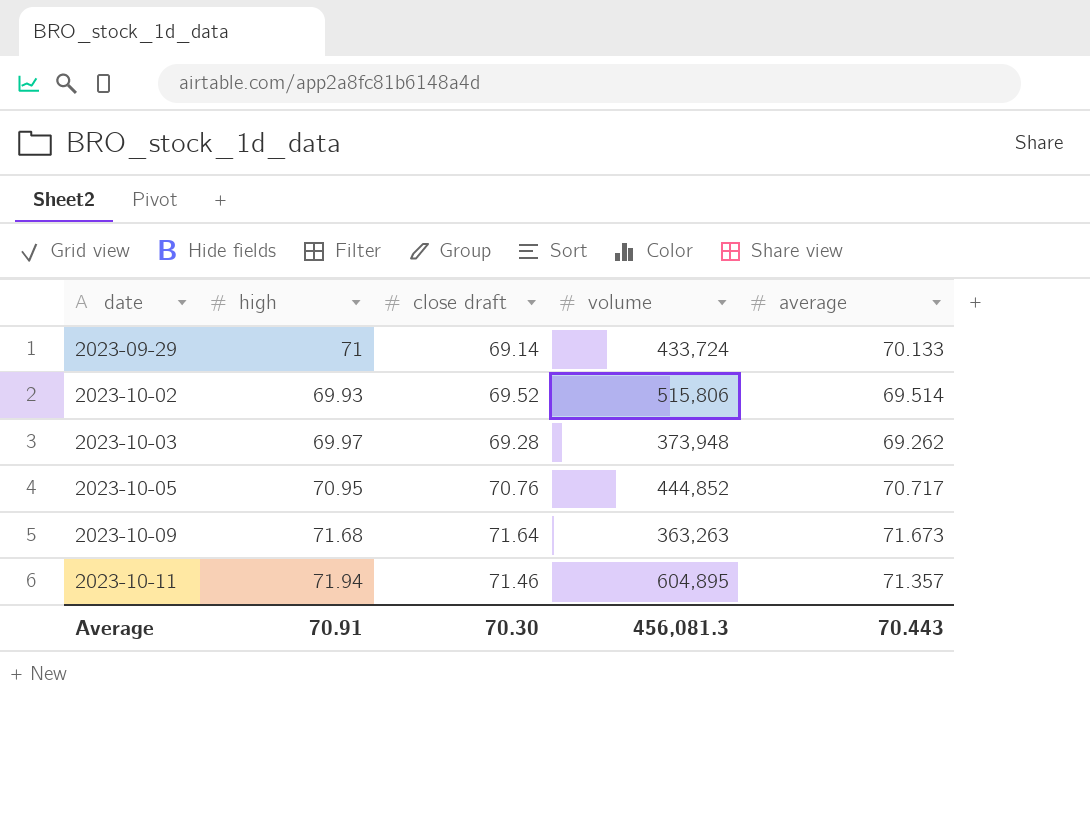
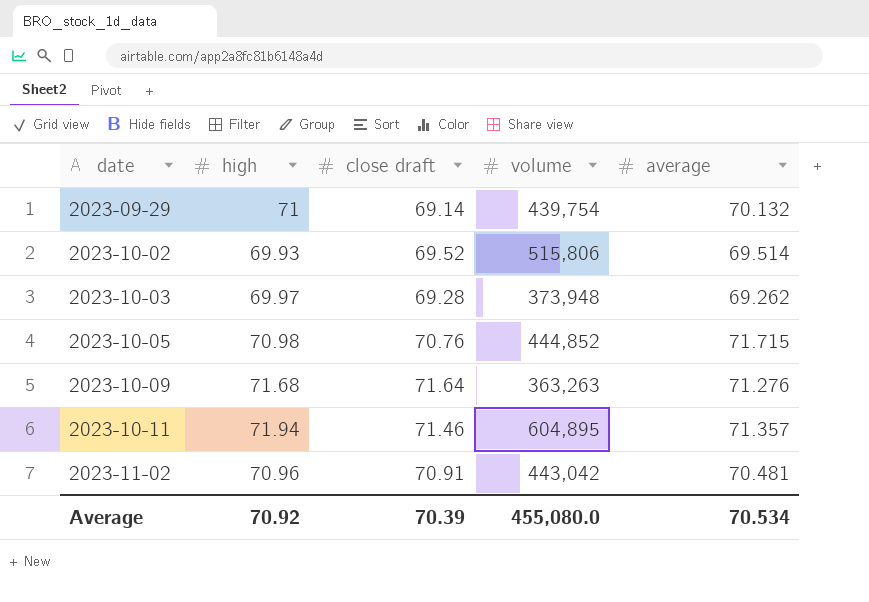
2023-09-29 | volume: 433,724 -> 439,754
2023-09-29 | average: 70.133 -> 70.132
2023-10-05 | high: 70.95 -> 70.98
2023-10-05 | average: 70.717 -> 71.715
2023-10-09 | average: 71.673 -> 71.276
row 2023-11-02: none -> 70.96 | 70.91 | 443,042 | 70.481
Average | high: 70.91 -> 70.92
Average | close draft: 70.30 -> 70.39
Average | volume: 456,081.3 -> 455,080.0
Average | average: 70.443 -> 70.534

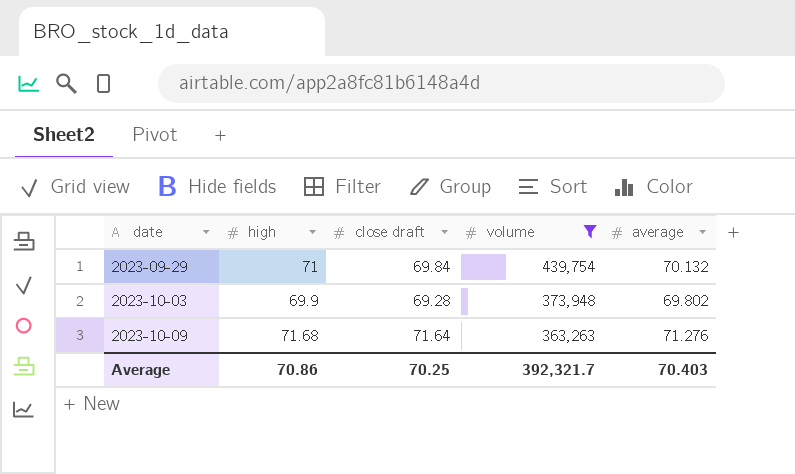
filter: none -> volume <= 439,754
2023-09-29 | close draft: 69.14 -> 69.84
2023-10-03 | high: 69.97 -> 69.9
2023-10-03 | average: 69.262 -> 69.802
Average | high: 70.92 -> 70.86
Average | close draft: 70.39 -> 70.25
Average | volume: 455,080.0 -> 392,321.7
Average | average: 70.534 -> 70.403

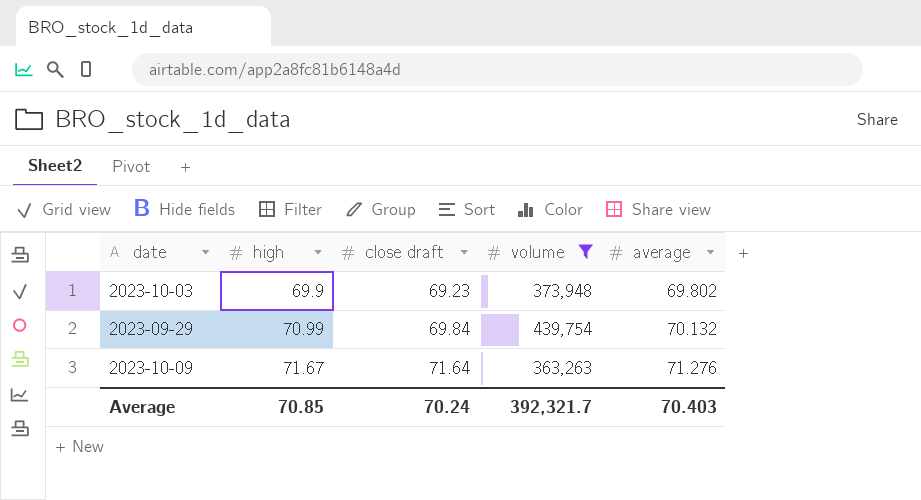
row order: date ascending -> high ascending
2023-10-03 | close draft: 69.28 -> 69.23
2023-09-29 | high: 71 -> 70.99
2023-10-09 | high: 71.68 -> 71.67
Average | high: 70.86 -> 70.85
Average | close draft: 70.25 -> 70.24

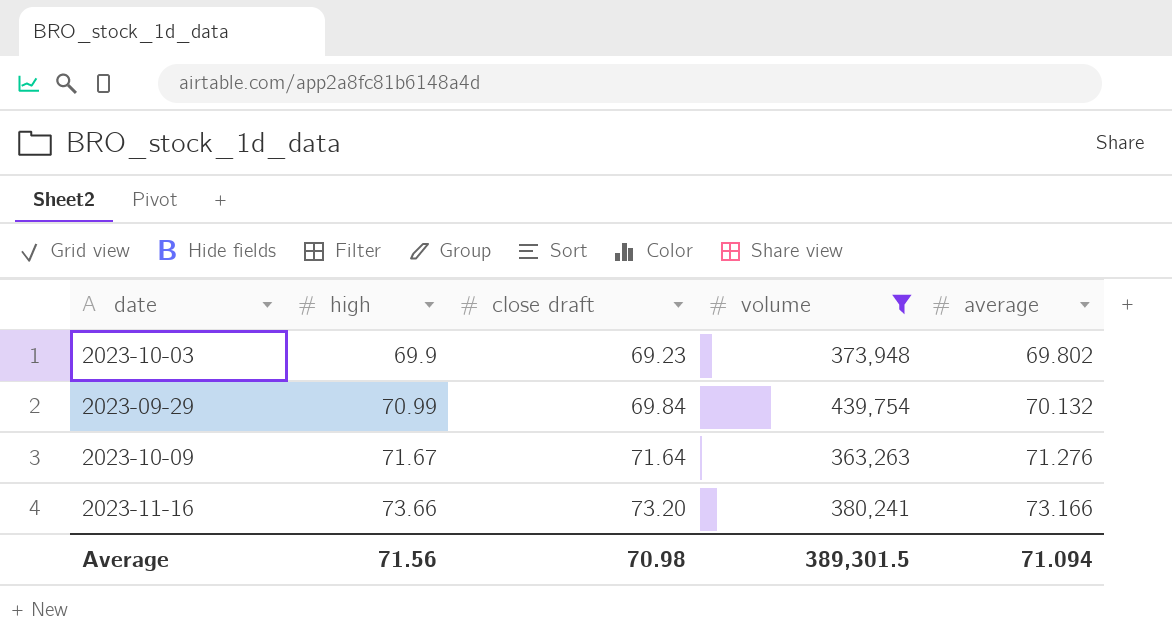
row 2023-11-16: none -> 73.66 | 73.20 | 380,241 | 73.166
Average | high: 70.85 -> 71.56
Average | close draft: 70.24 -> 70.98
Average | volume: 392,321.7 -> 389,301.5
Average | average: 70.403 -> 71.094

